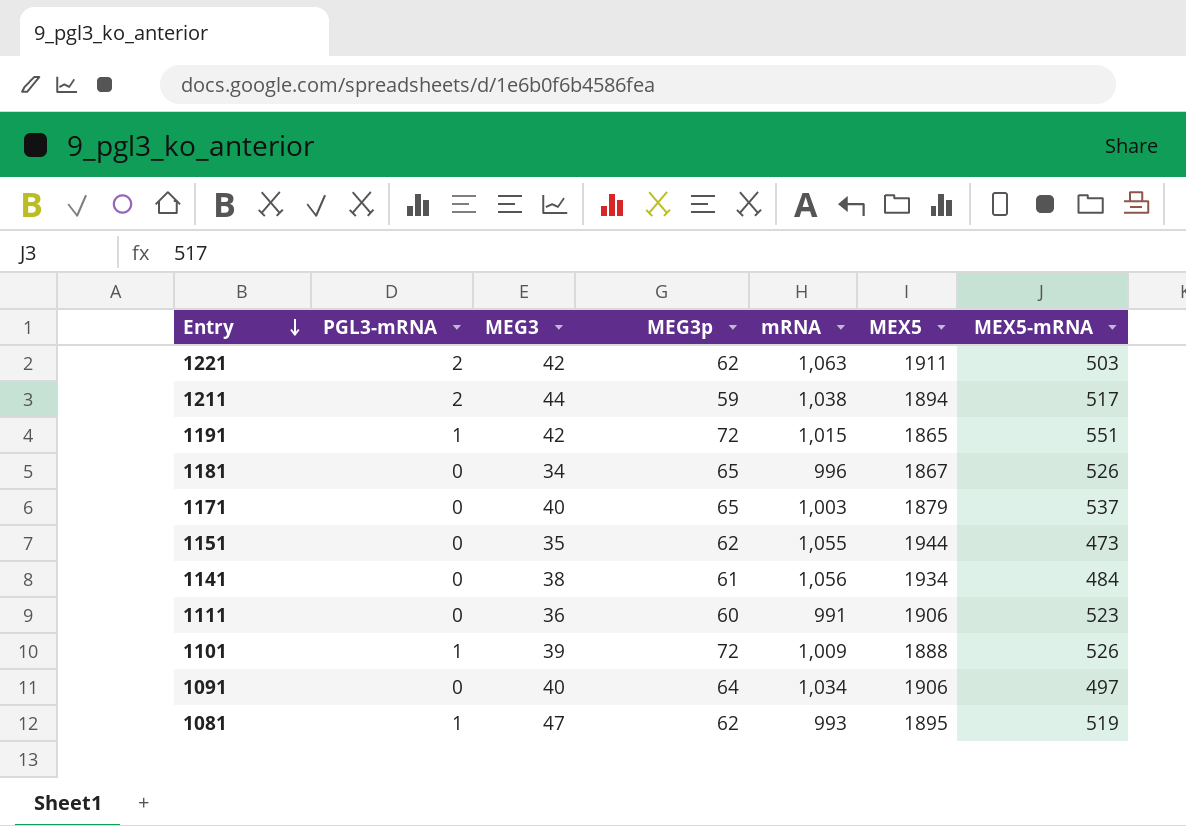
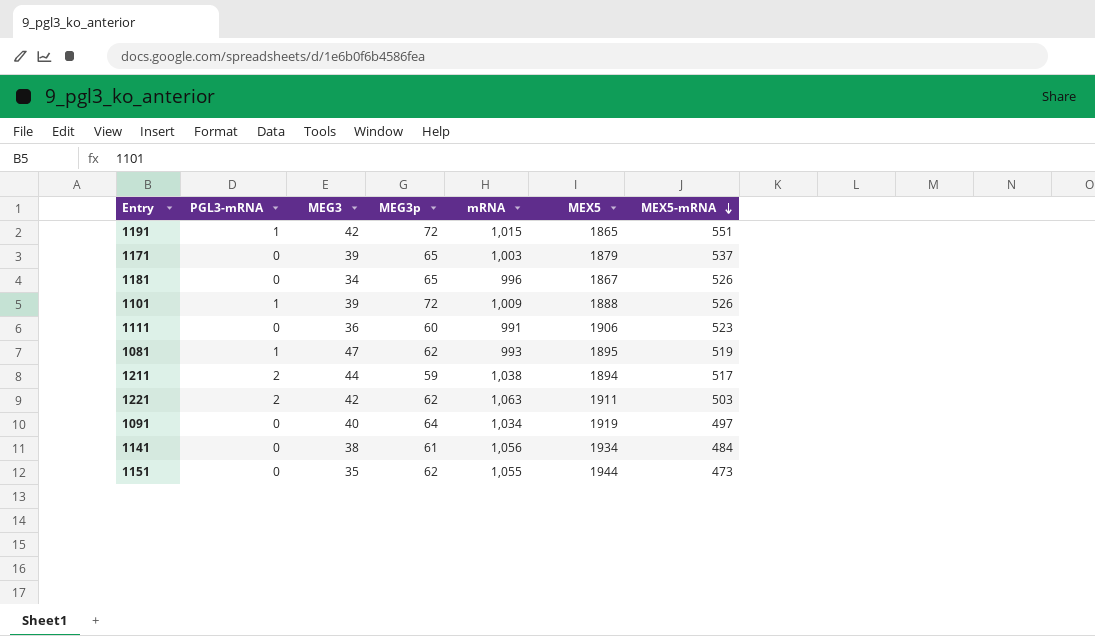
row order: Entry descending -> MEX5-mRNA descending
1171 | MEG3: 40 -> 39
1091 | MEX5: 1906 -> 1919

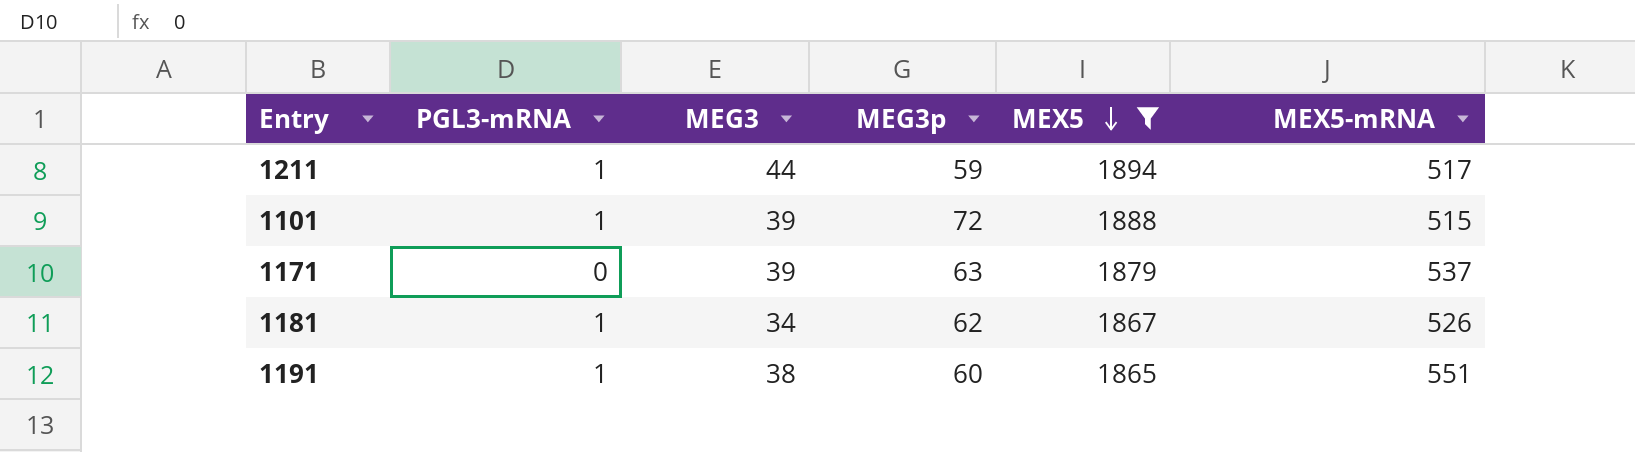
filter: none -> MEX5 <= 1894
row order: MEX5-mRNA descending -> MEX5 descending
column mRNA | position: 5 -> none
1211 | PGL3-mRNA: 2 -> 1
1101 | MEX5-mRNA: 526 -> 515
1171 | MEG3p: 65 -> 63
1181 | PGL3-mRNA: 0 -> 1
1181 | MEG3p: 65 -> 62
1191 | MEG3: 42 -> 38
1191 | MEG3p: 72 -> 60

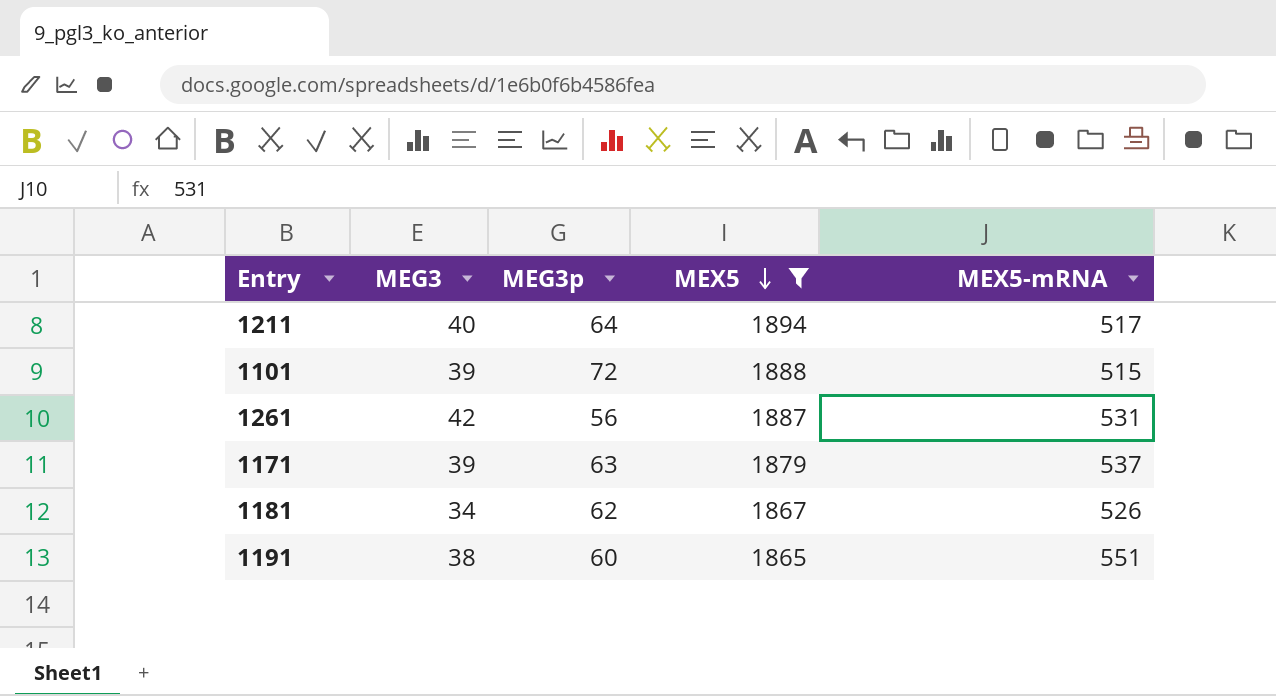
column PGL3-mRNA | position: 2 -> none
1211 | MEG3: 44 -> 40
1211 | MEG3p: 59 -> 64
row 1261: none -> 42 | 56 | 1887 | 531

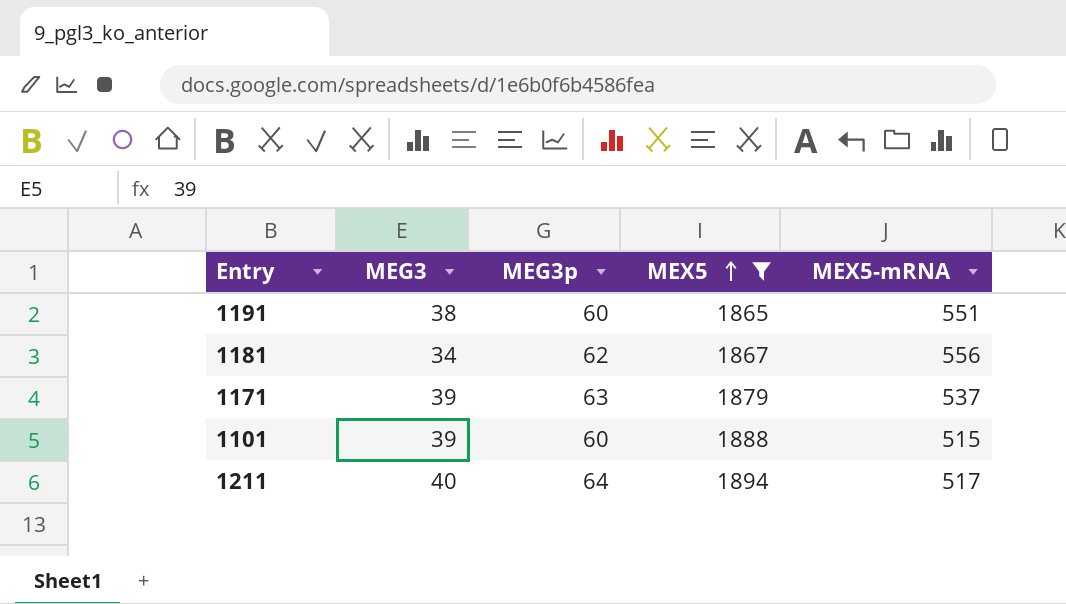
row order: MEX5 descending -> MEX5 ascending
row 1261: 42 | 56 | 1887 | 531 -> none
1181 | MEX5-mRNA: 526 -> 556
1101 | MEG3p: 72 -> 60

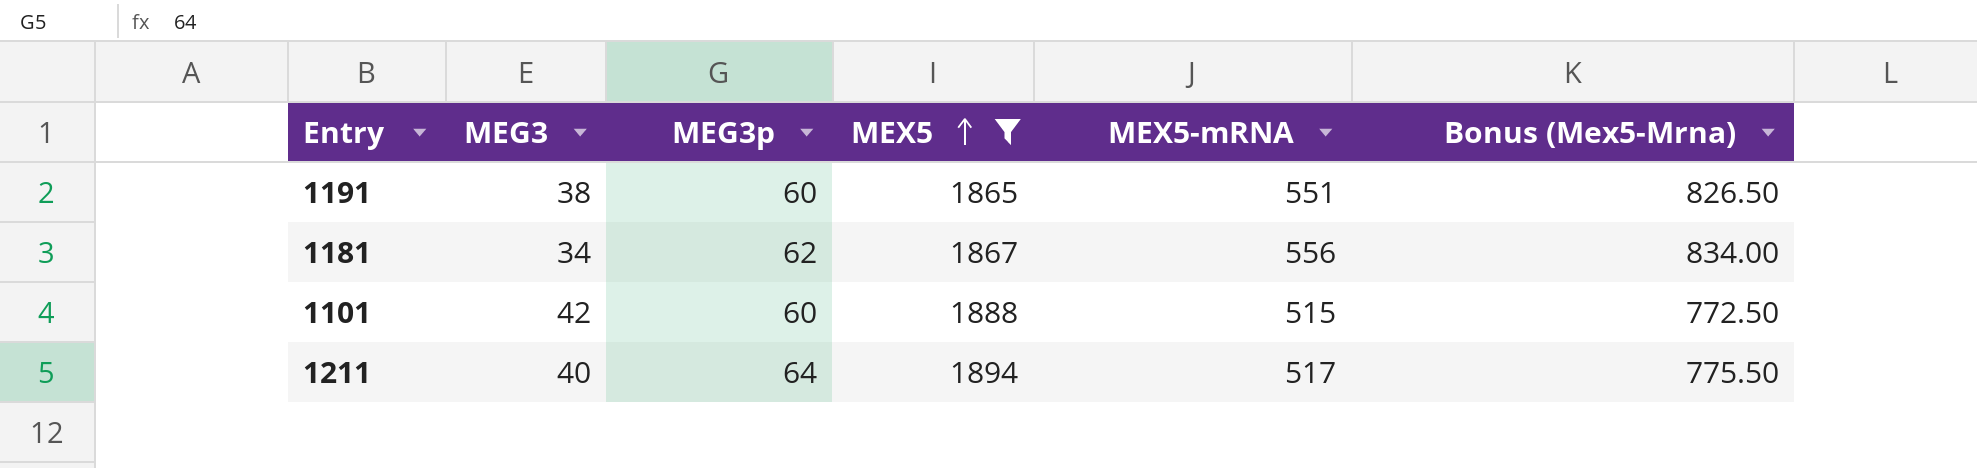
column Bonus (Mex5-Mrna) | formula: none -> [MEX5-mRNA] * 1.5
row 1171: 39 | 63 | 1879 | 537 -> none
1101 | MEG3: 39 -> 42

